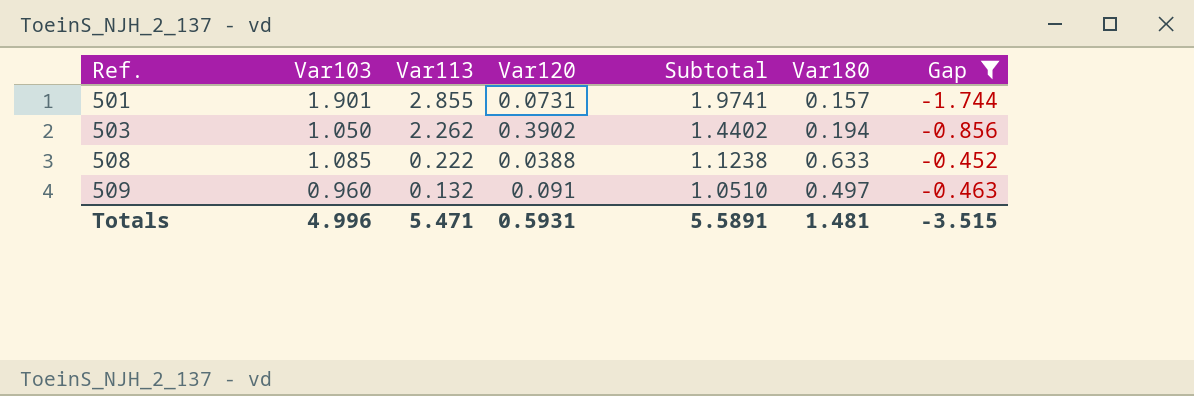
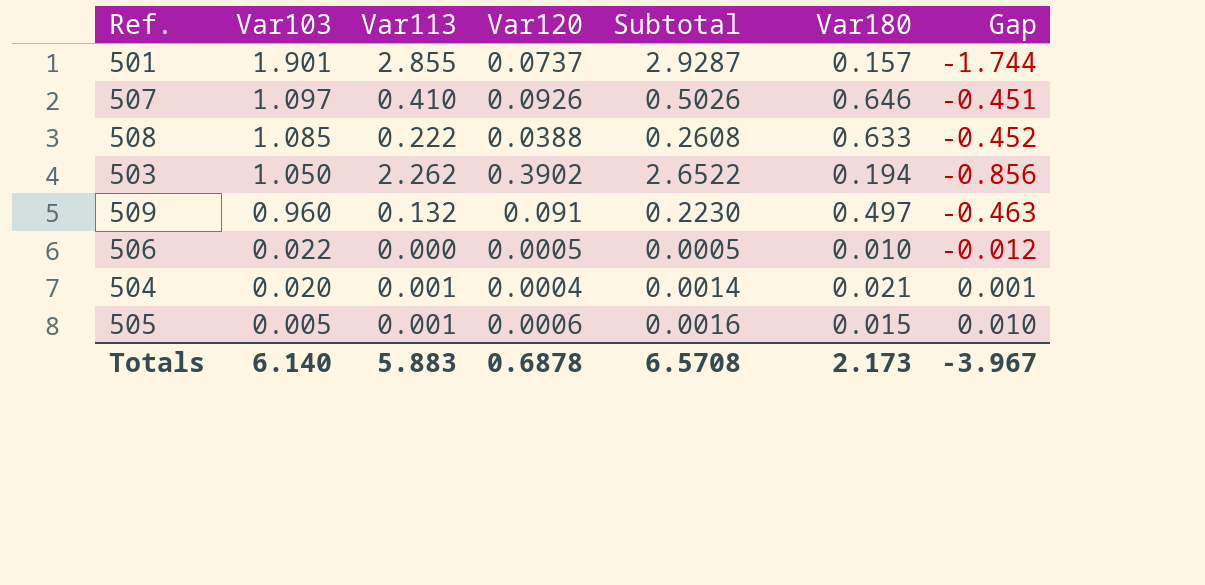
filter: Gap <= -0.452 -> none
row order: Ref. ascending -> Var103 descending
column Subtotal | formula: [Var103] + [Var120] -> [Var113] + [Var120]
501 | Var120: 0.0731 -> 0.0737
Totals | Var103: 4.996 -> 6.140
Totals | Var113: 5.471 -> 5.883
Totals | Var120: 0.5931 -> 0.6878
Totals | Subtotal: 5.5891 -> 6.5708
Totals | Var180: 1.481 -> 2.173
Totals | Gap: -3.515 -> -3.967

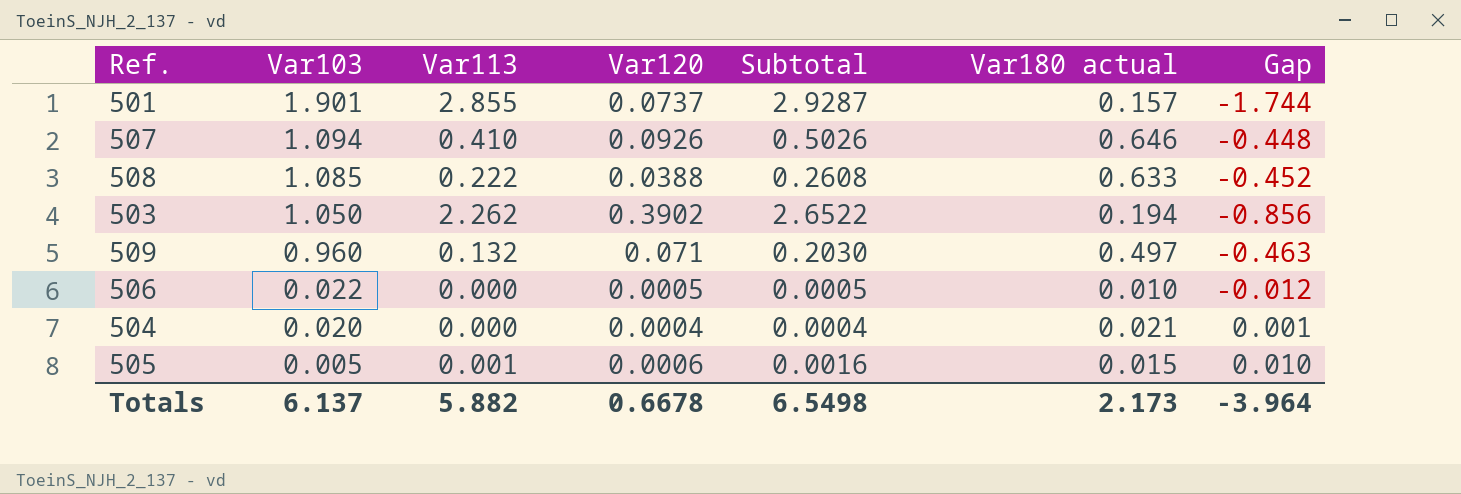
column name: Var180 -> Var180 actual
507 | Var103: 1.097 -> 1.094
507 | Gap: -0.451 -> -0.448
509 | Var120: 0.091 -> 0.071
509 | Subtotal: 0.2230 -> 0.2030
504 | Var113: 0.001 -> 0.000
504 | Subtotal: 0.0014 -> 0.0004
Totals | Var103: 6.140 -> 6.137
Totals | Var113: 5.883 -> 5.882
Totals | Var120: 0.6878 -> 0.6678
Totals | Subtotal: 6.5708 -> 6.5498
Totals | Gap: -3.967 -> -3.964

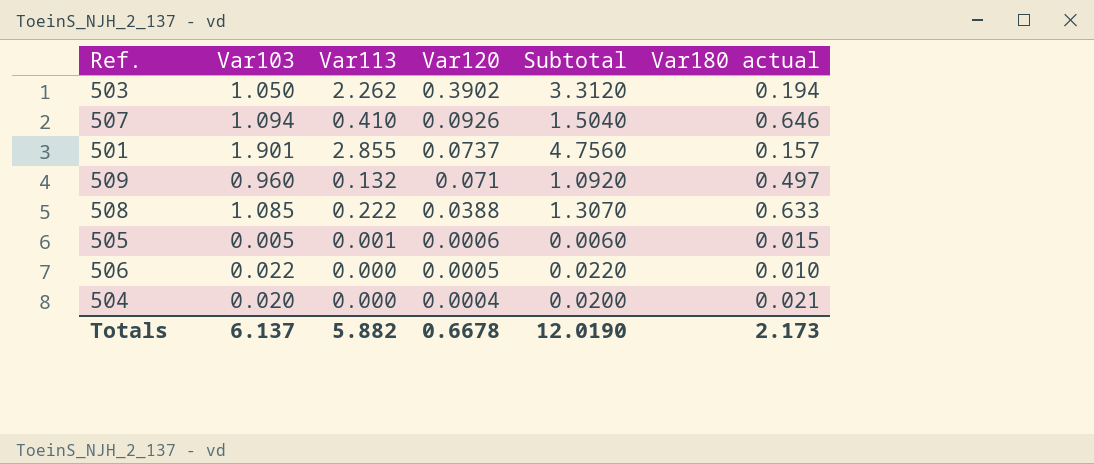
row order: Var103 descending -> Var120 descending
column Gap | formula: [Var180 actual] - [Var103] -> none
column Subtotal | formula: [Var113] + [Var120] -> [Var103] + [Var113]
Totals | Subtotal: 6.5498 -> 12.0190

